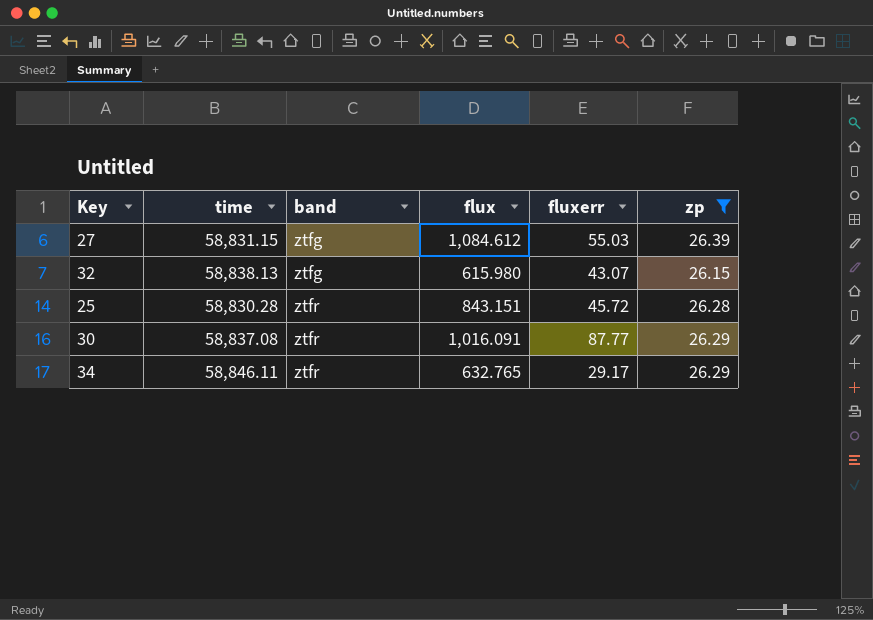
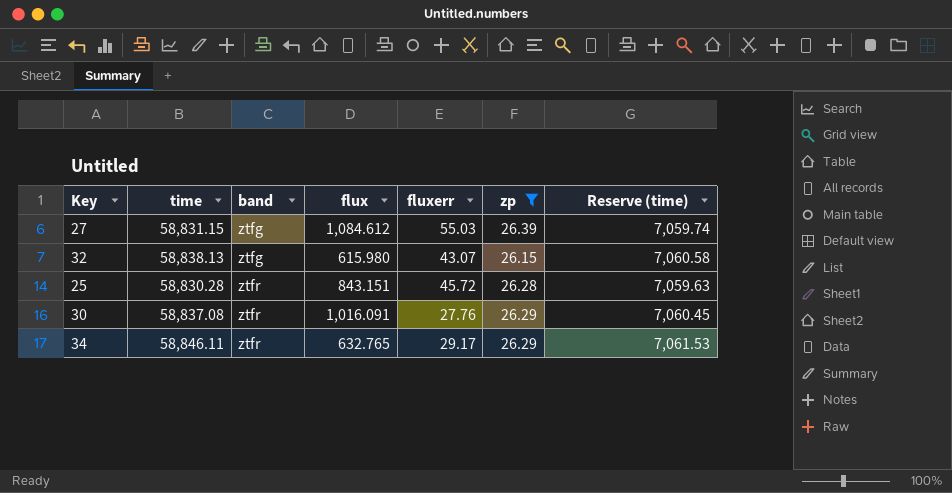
column Reserve (time) | formula: none -> [time] * 0.12
30 | fluxerr: 87.77 -> 27.76

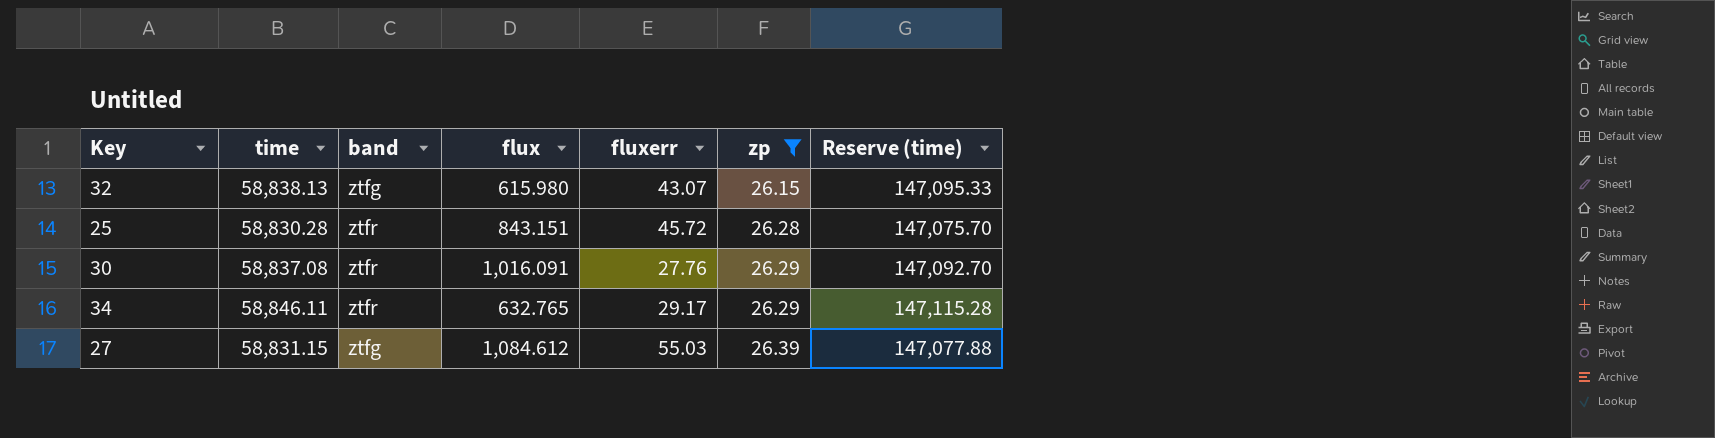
row order: band ascending -> zp ascending
column Reserve (time) | formula: [time] * 0.12 -> [time] * 2.5

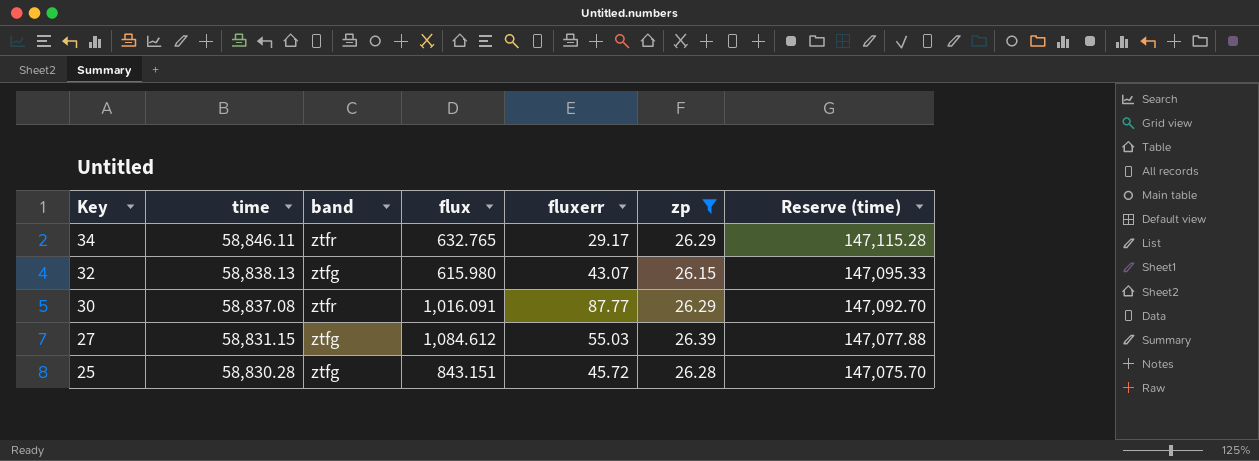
row order: zp ascending -> Key descending
30 | fluxerr: 27.76 -> 87.77
25 | band: ztfr -> ztfg

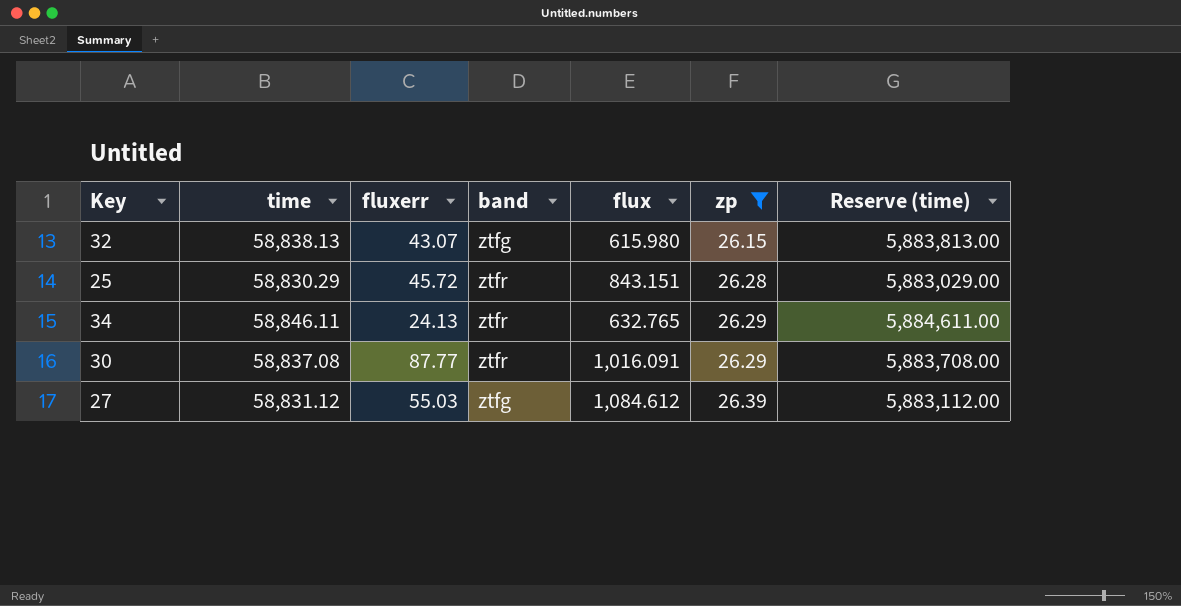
row order: Key descending -> zp ascending
column fluxerr | position: 5 -> 3
column Reserve (time) | formula: [time] * 2.5 -> [time] * 100
25 | time: 58,830.28 -> 58,830.29
25 | band: ztfg -> ztfr
34 | fluxerr: 29.17 -> 24.13
27 | time: 58,831.15 -> 58,831.12

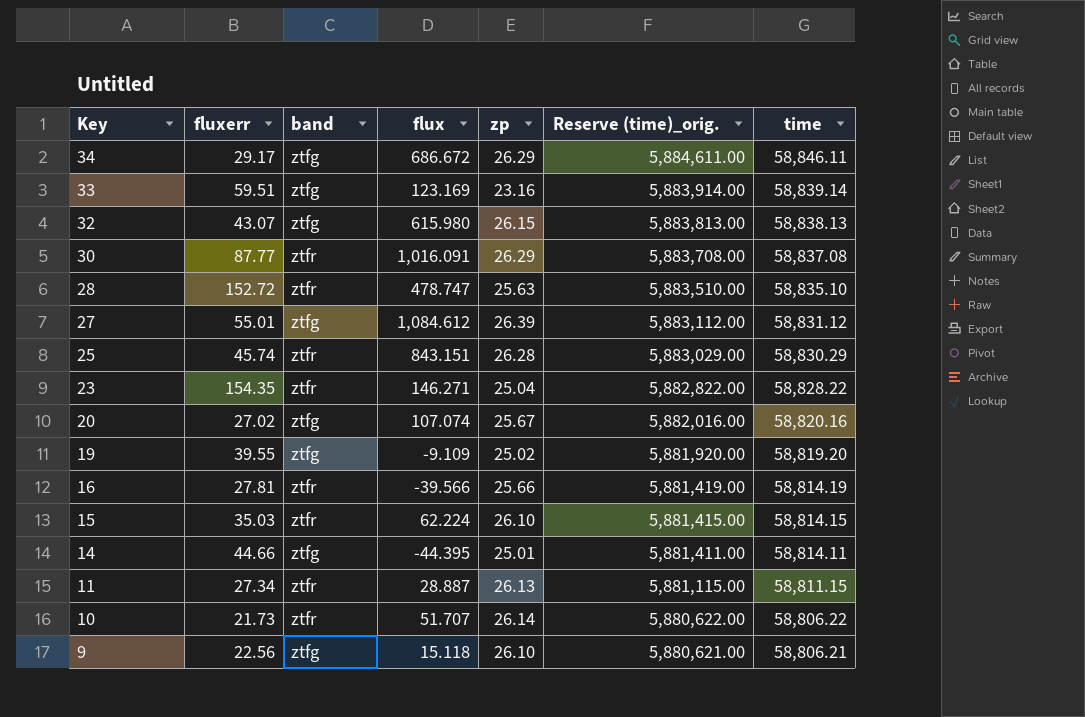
filter: zp >= 26.15 -> none
row order: zp ascending -> Key descending
column name: Reserve (time) -> Reserve (time)_orig.
column time | position: 2 -> 7
34 | fluxerr: 24.13 -> 29.17
34 | band: ztfr -> ztfg
34 | flux: 632.765 -> 686.672
27 | fluxerr: 55.03 -> 55.01
25 | fluxerr: 45.72 -> 45.74

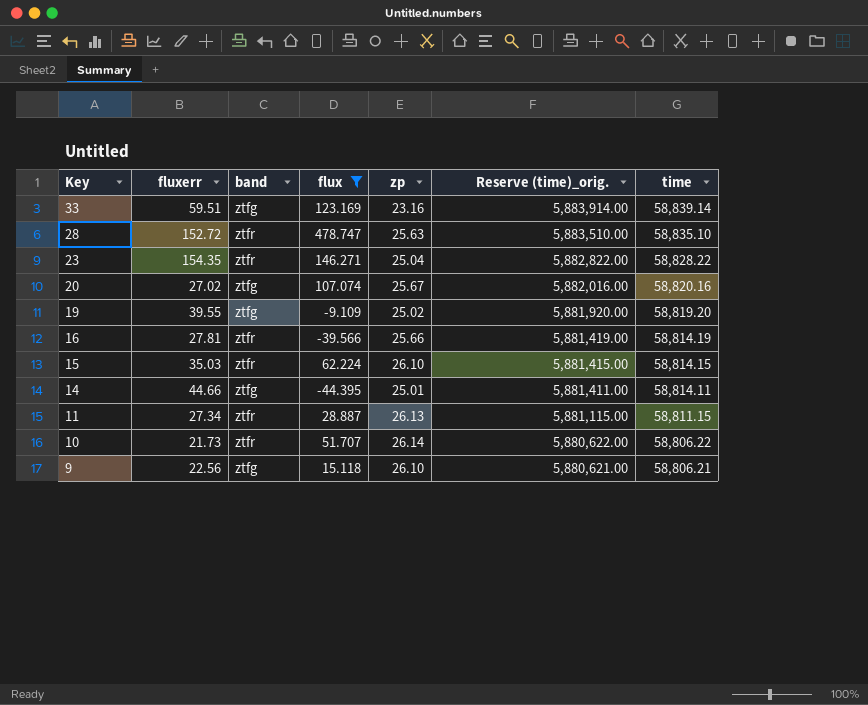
filter: none -> flux <= 478.747

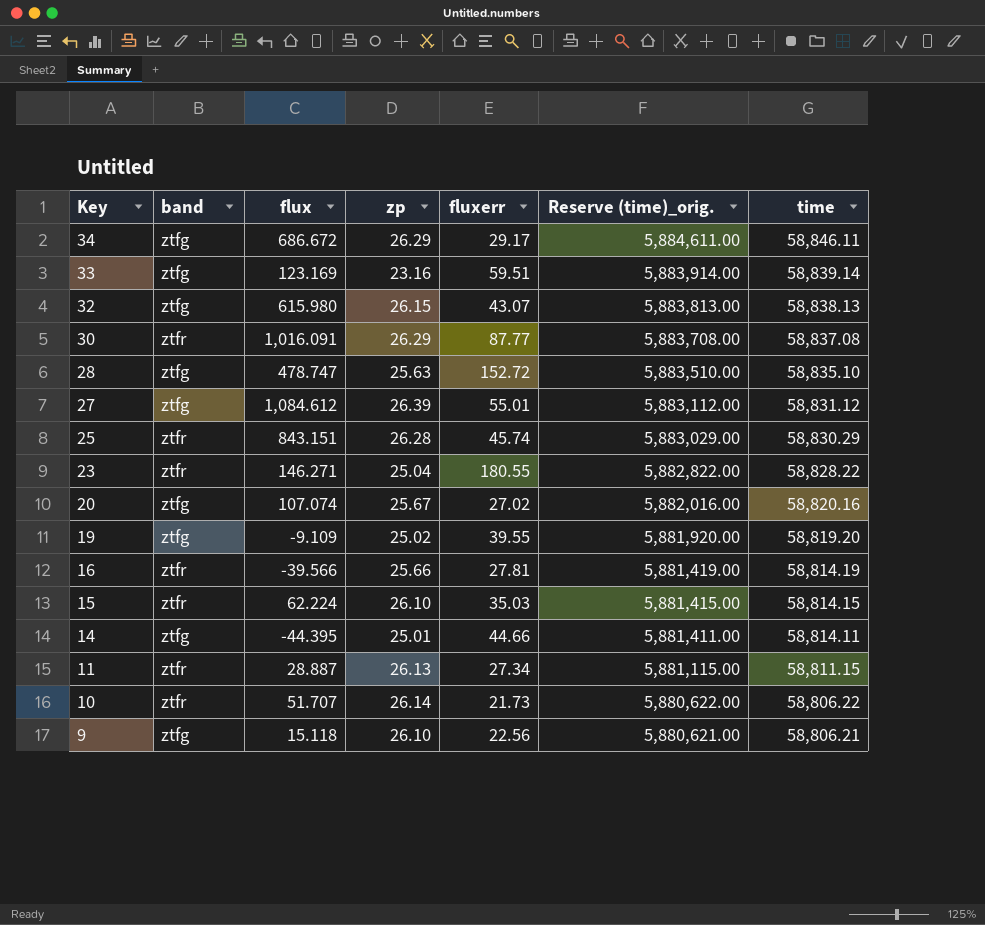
filter: flux <= 478.747 -> none
column fluxerr | position: 2 -> 5
28 | band: ztfr -> ztfg
23 | fluxerr: 154.35 -> 180.55

